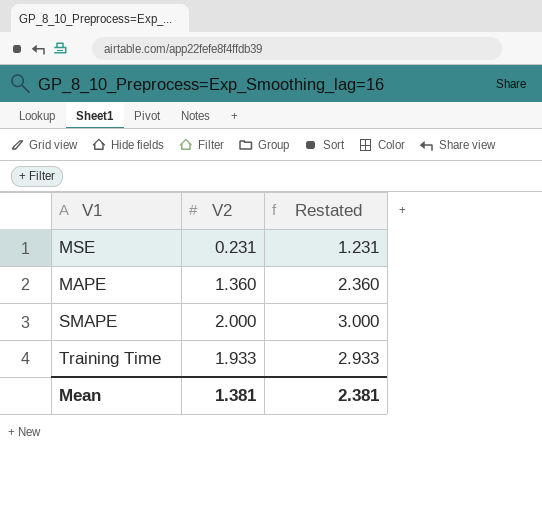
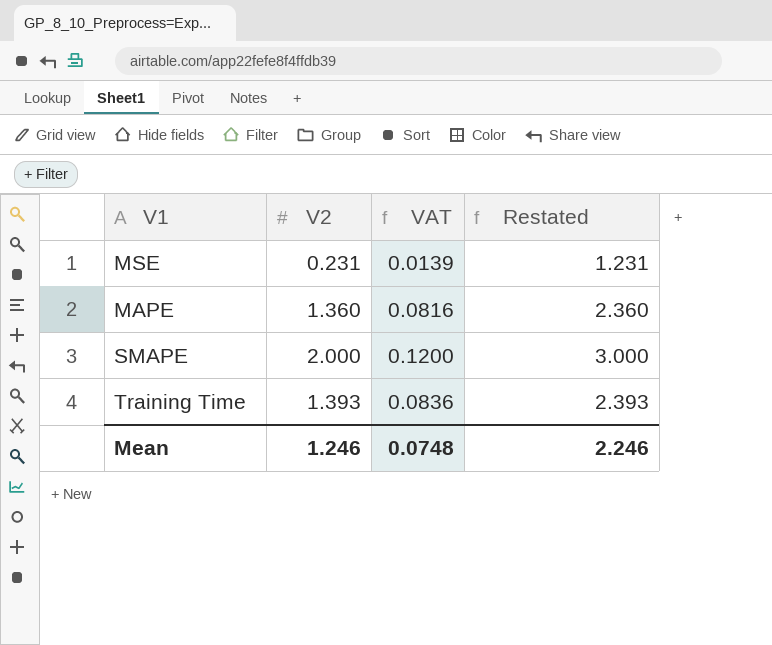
column VAT | formula: none -> [V2] * 0.06
Training Time | V2: 1.933 -> 1.393
Training Time | Restated: 2.933 -> 2.393
Mean | V2: 1.381 -> 1.246
Mean | Restated: 2.381 -> 2.246

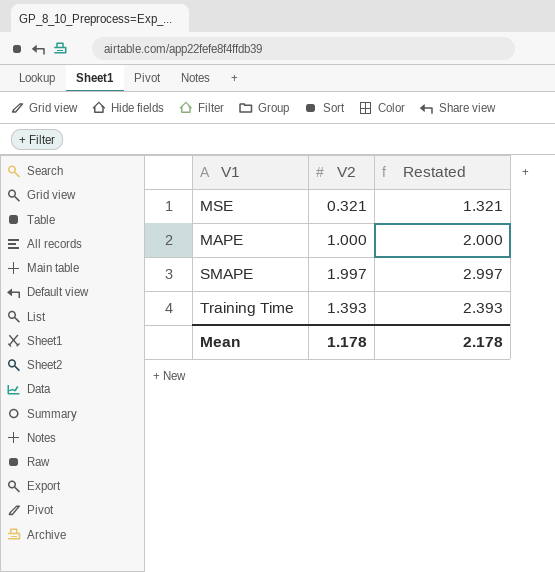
column VAT | formula: [V2] * 0.06 -> none
MSE | V2: 0.231 -> 0.321
MSE | Restated: 1.231 -> 1.321
MAPE | V2: 1.360 -> 1.000
MAPE | Restated: 2.360 -> 2.000
SMAPE | V2: 2.000 -> 1.997
SMAPE | Restated: 3.000 -> 2.997
Mean | V2: 1.246 -> 1.178
Mean | Restated: 2.246 -> 2.178

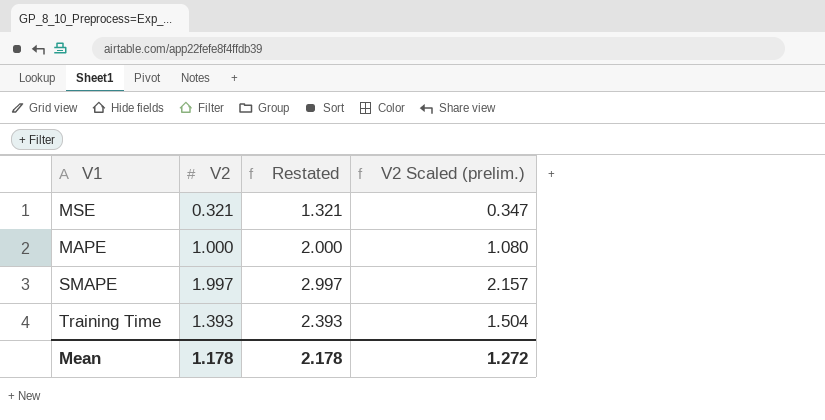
column V2 Scaled (prelim.) | formula: none -> [V2] * 1.08

